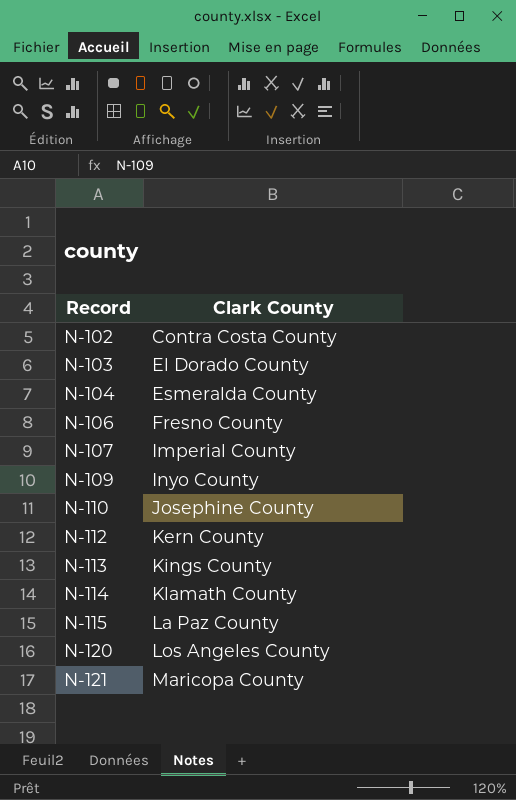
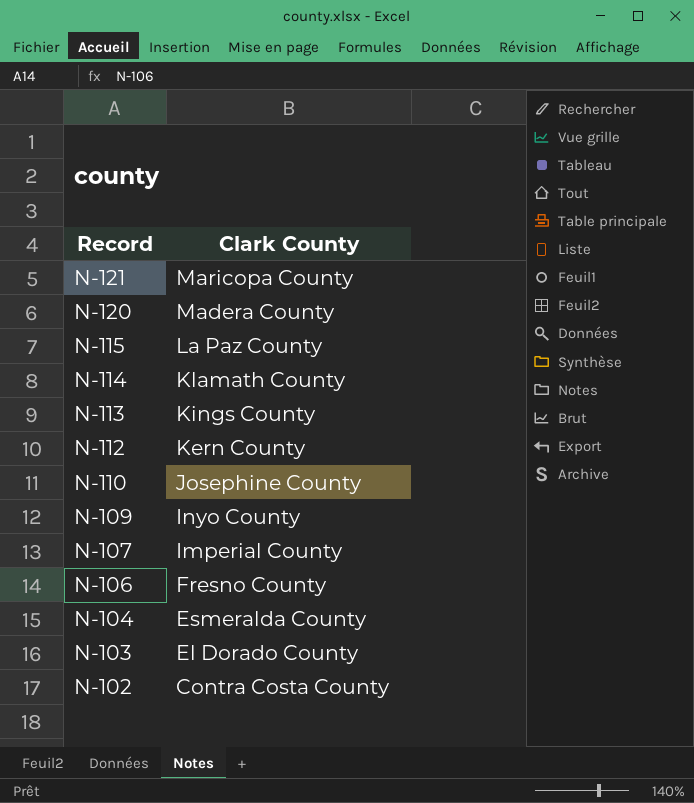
row order: Record ascending -> Record descending
N-120 | Clark County: Los Angeles County -> Madera County

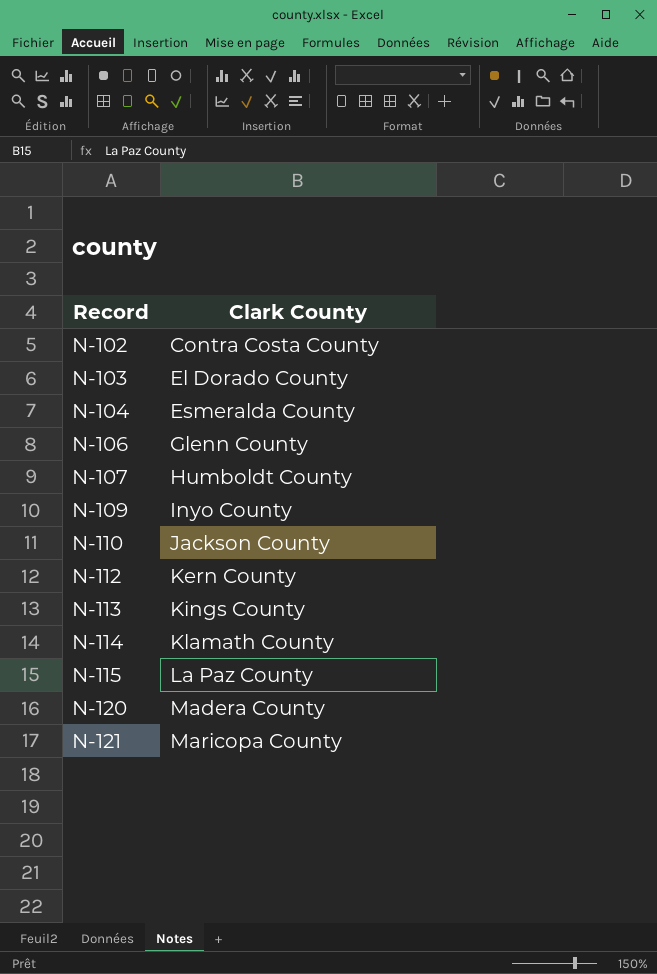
row order: Record descending -> Record ascending
N-106 | Clark County: Fresno County -> Glenn County
N-107 | Clark County: Imperial County -> Humboldt County
N-110 | Clark County: Josephine County -> Jackson County

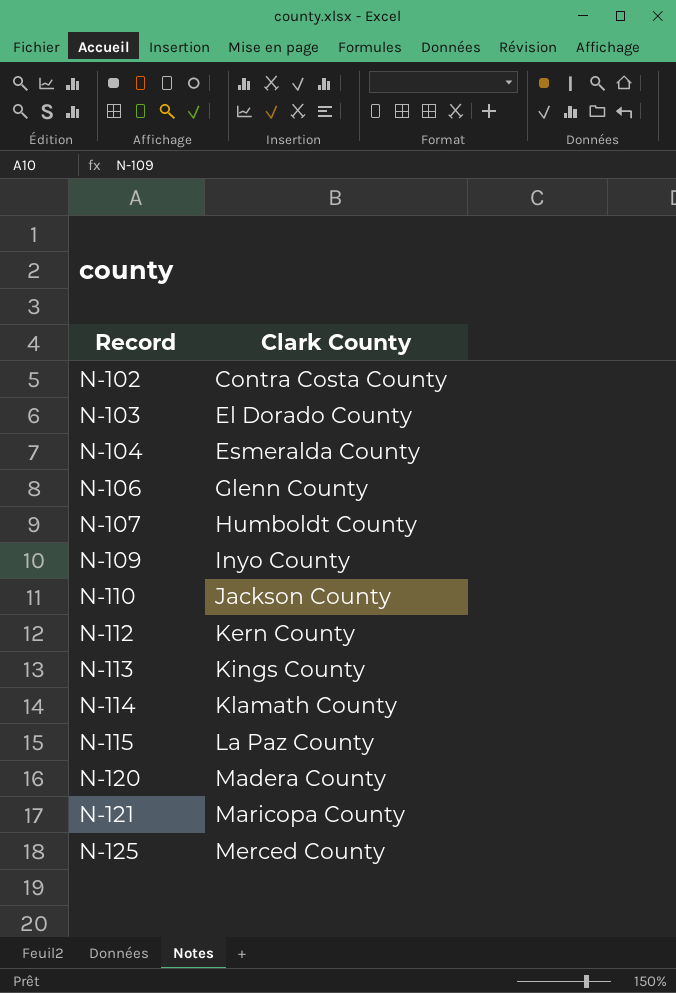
row N-125: none -> Merced County

